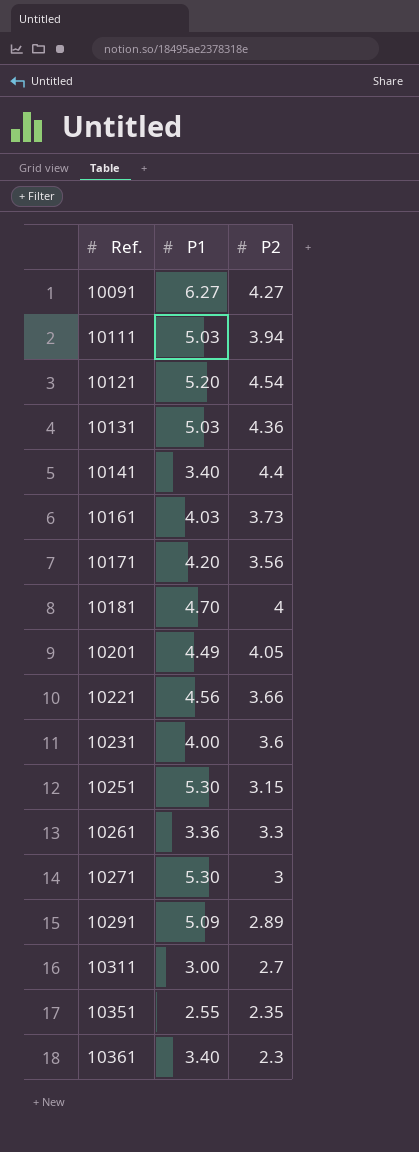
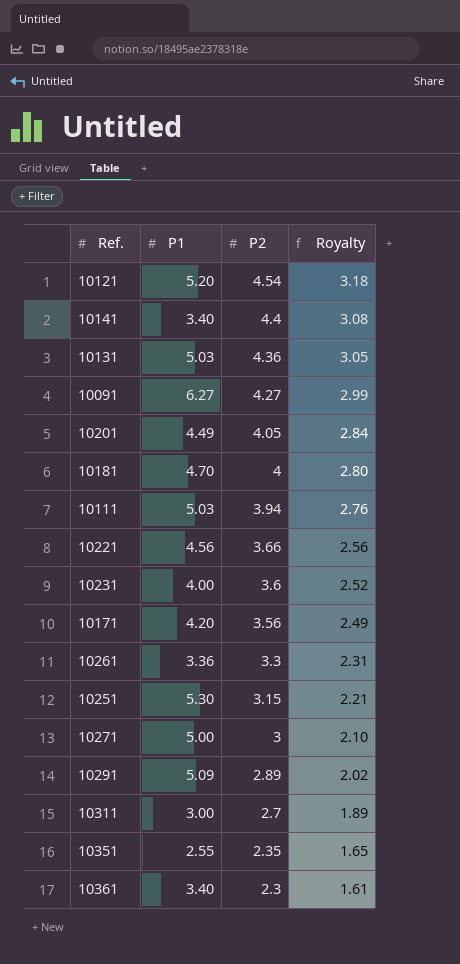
row order: Ref. ascending -> P2 descending
column Royalty | formula: none -> [P2] * 0.7
row 10161: 4.03 | 3.73 -> none
10271 | P1: 5.30 -> 5.00

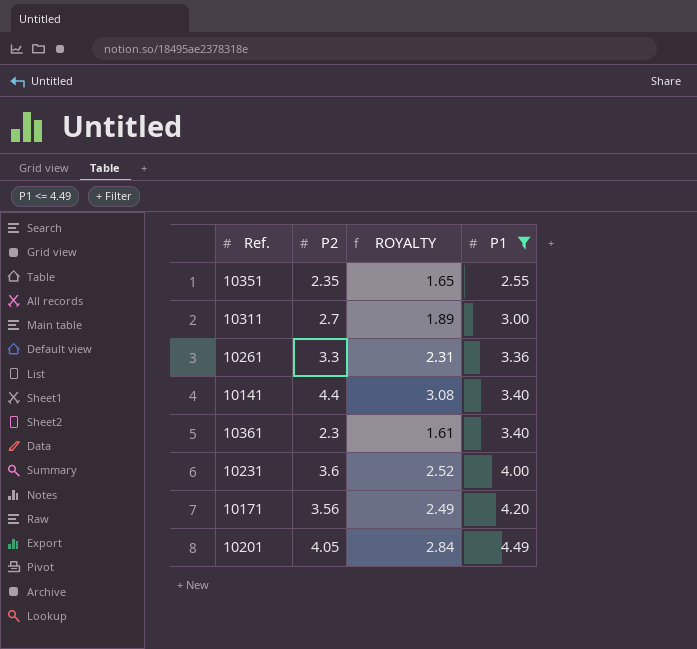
filter: none -> P1 <= 4.49
row order: P2 descending -> P1 ascending
column name: Royalty -> ROYALTY
column P1 | position: 2 -> 4

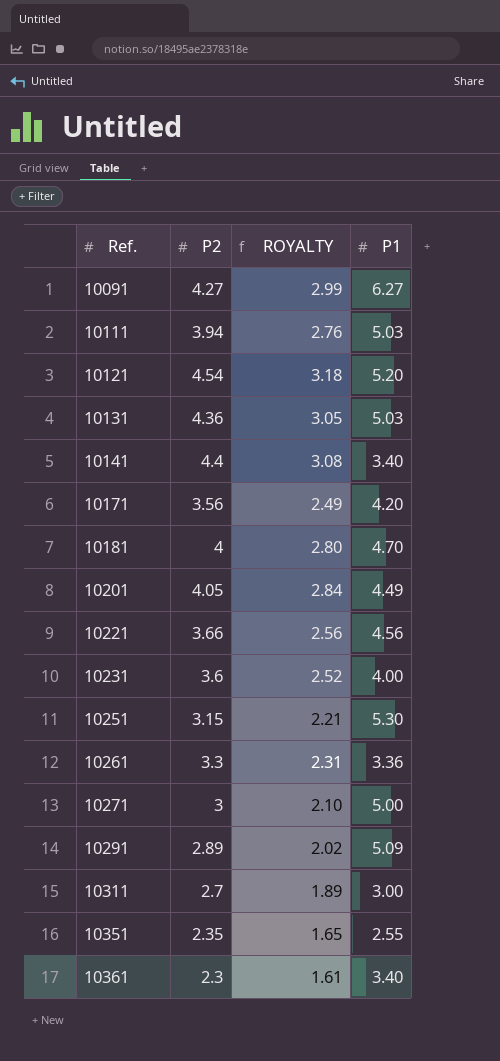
filter: P1 <= 4.49 -> none
row order: P1 ascending -> Ref. ascending

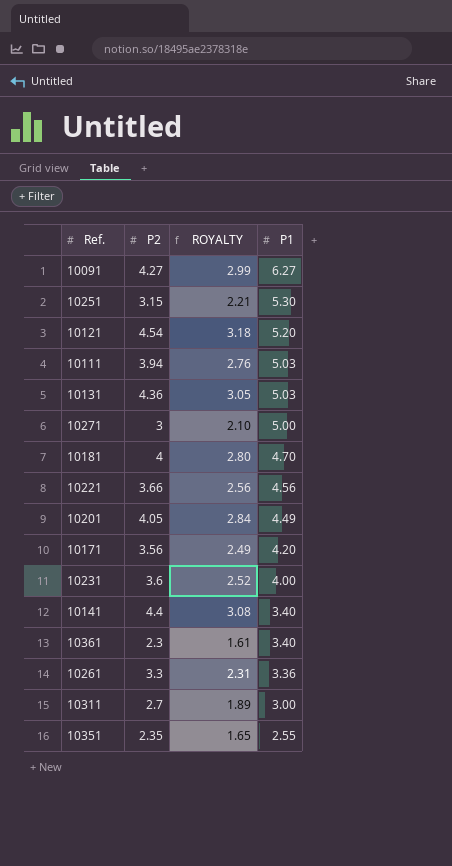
row order: Ref. ascending -> P1 descending
row 10291: 2.89 | 2.02 | 5.09 -> none

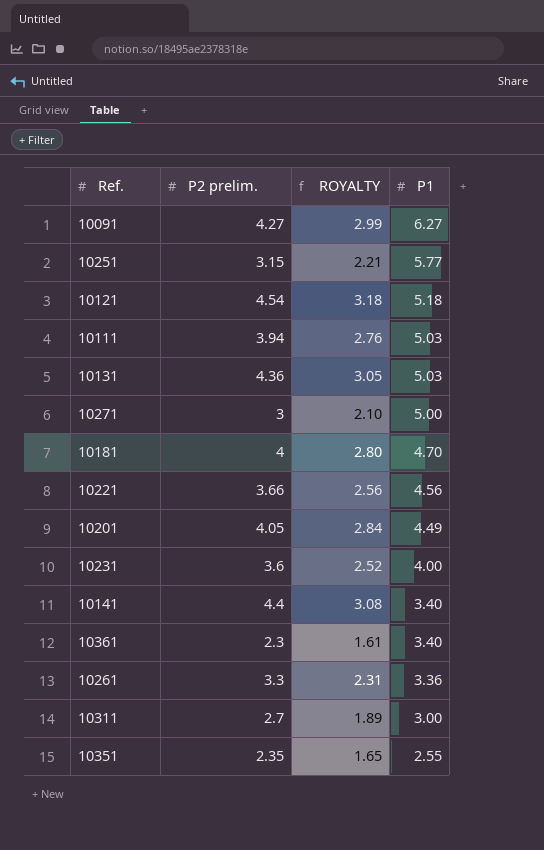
column name: P2 -> P2 prelim.
row 10171: 3.56 | 2.49 | 4.20 -> none
10251 | P1: 5.30 -> 5.77
10121 | P1: 5.20 -> 5.18

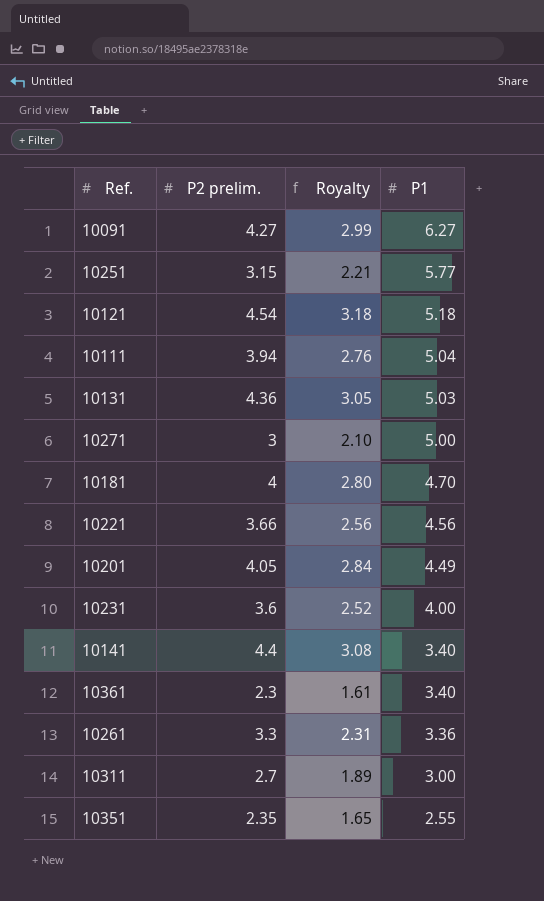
column name: ROYALTY -> Royalty
10111 | P1: 5.03 -> 5.04

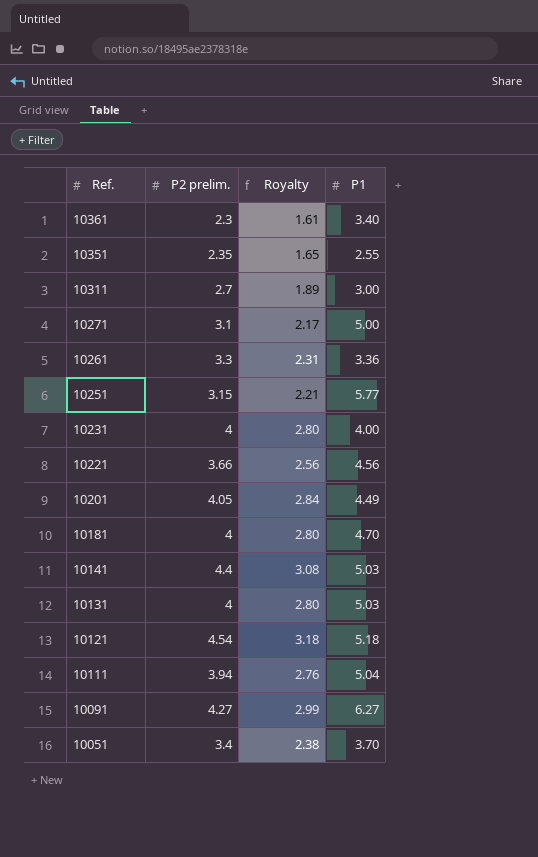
row order: P1 descending -> Ref. descending
10271 | P2 prelim.: 3 -> 3.1
10271 | Royalty: 2.10 -> 2.17
10231 | P2 prelim.: 3.6 -> 4
10231 | Royalty: 2.52 -> 2.80
10141 | P1: 3.40 -> 5.03
10131 | P2 prelim.: 4.36 -> 4
10131 | Royalty: 3.05 -> 2.80
row 10051: none -> 3.4 | 2.38 | 3.70

